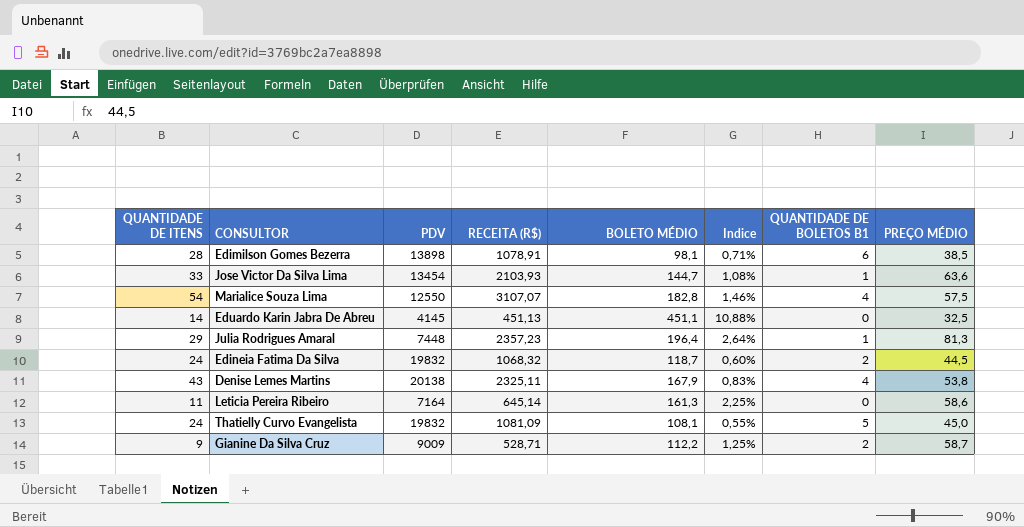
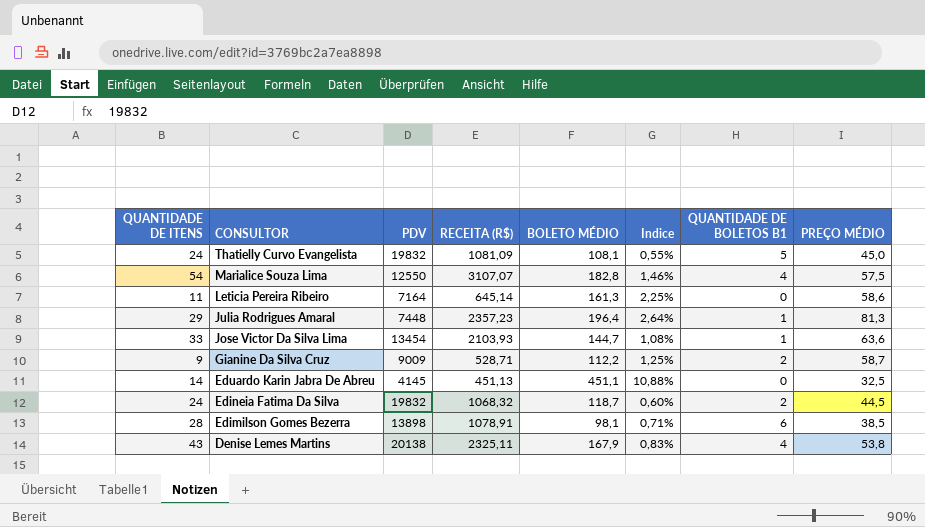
row order: none -> CONSULTOR descending

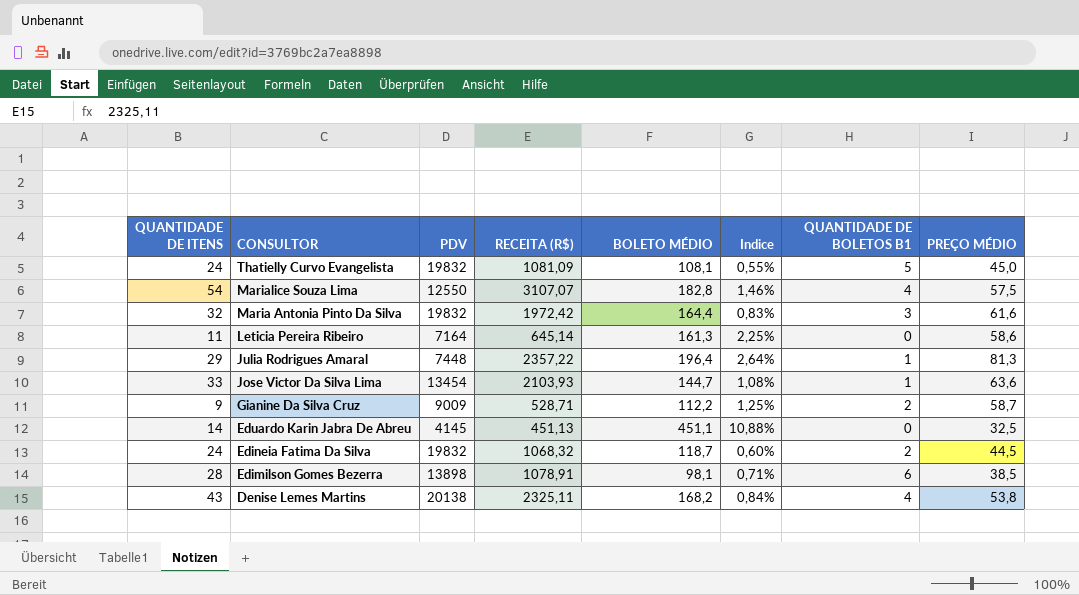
row Maria Antonia Pinto Da Silva: none -> 32 | 19832 | 1972,42 | 164,4 | 0,83% | 3 | 61,6
Julia Rodrigues Amaral | RECEITA (R$): 2357,23 -> 2357,22
Denise Lemes Martins | BOLETO MÉDIO: 167,9 -> 168,2
Denise Lemes Martins | Indice: 0,83% -> 0,84%

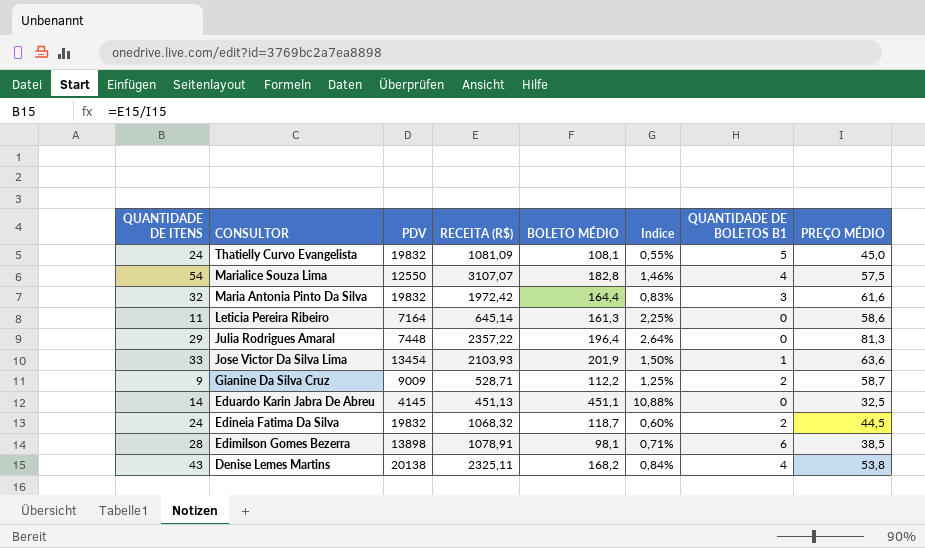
Julia Rodrigues Amaral | QUANTIDADE DE BOLETOS B1: 1 -> 0
Jose Victor Da Silva Lima | BOLETO MÉDIO: 144,7 -> 201,9
Jose Victor Da Silva Lima | Indice: 1,08% -> 1,50%

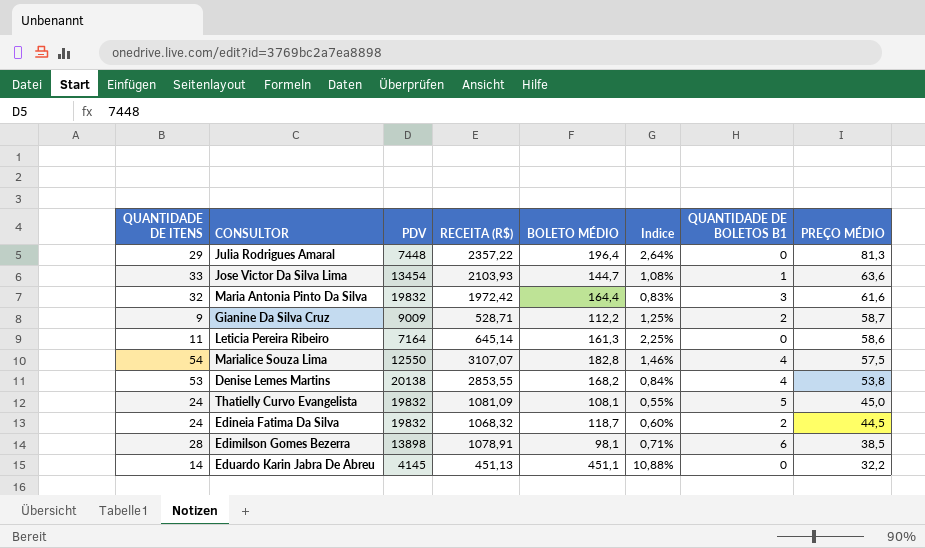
row order: CONSULTOR descending -> PREÇO MÉDIO descending
Jose Victor Da Silva Lima | BOLETO MÉDIO: 201,9 -> 144,7
Jose Victor Da Silva Lima | Indice: 1,50% -> 1,08%
Denise Lemes Martins | QUANTIDADE DE ITENS: 43 -> 53
Denise Lemes Martins | RECEITA (R$): 2325,11 -> 2853,55
Eduardo Karin Jabra De Abreu | PREÇO MÉDIO: 32,5 -> 32,2

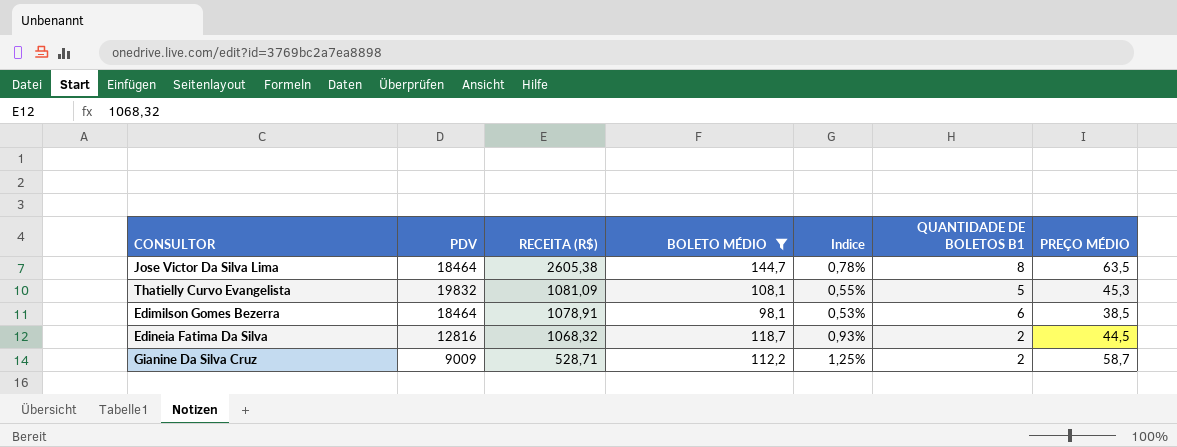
filter: none -> BOLETO MÉDIO <= 144,7
row order: PREÇO MÉDIO descending -> RECEITA (R$) descending
column QUANTIDADE DE ITENS | formula: [RECEITA (R$)] / [PREÇO MÉDIO] -> none
Jose Victor Da Silva Lima | PDV: 13454 -> 18464
Jose Victor Da Silva Lima | RECEITA (R$): 2103,93 -> 2605,38
Jose Victor Da Silva Lima | Indice: 1,08% -> 0,78%
Jose Victor Da Silva Lima | QUANTIDADE DE BOLETOS B1: 1 -> 8
Jose Victor Da Silva Lima | PREÇO MÉDIO: 63,6 -> 63,5
Thatielly Curvo Evangelista | PREÇO MÉDIO: 45,0 -> 45,3
Edimilson Gomes Bezerra | PDV: 13898 -> 18464
Edimilson Gomes Bezerra | Indice: 0,71% -> 0,53%
Edineia Fatima Da Silva | PDV: 19832 -> 12816
Edineia Fatima Da Silva | Indice: 0,60% -> 0,93%

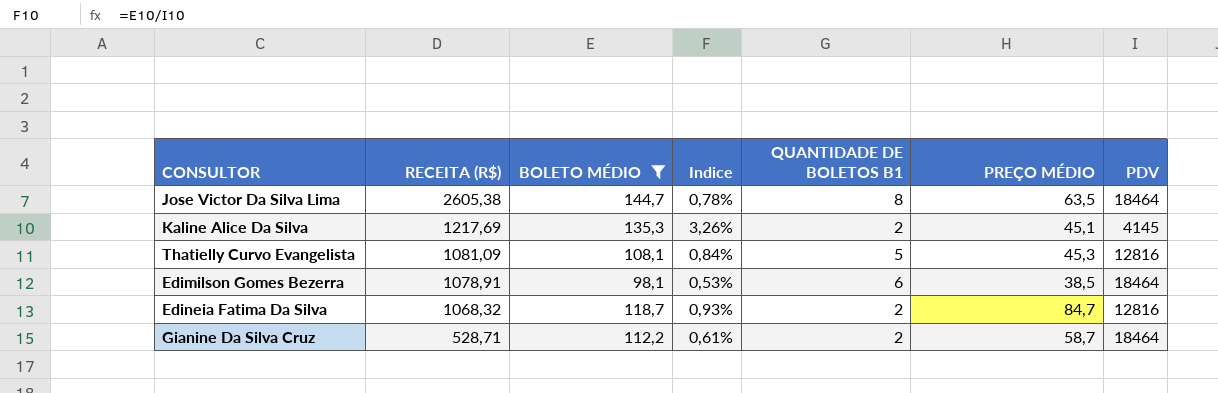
column PDV | position: 2 -> 7
row Kaline Alice Da Silva: none -> 1217,69 | 135,3 | 3,26% | 2 | 45,1 | 4145
Thatielly Curvo Evangelista | Indice: 0,55% -> 0,84%
Thatielly Curvo Evangelista | PDV: 19832 -> 12816
Edineia Fatima Da Silva | PREÇO MÉDIO: 44,5 -> 84,7
Gianine Da Silva Cruz | Indice: 1,25% -> 0,61%
Gianine Da Silva Cruz | PDV: 9009 -> 18464

